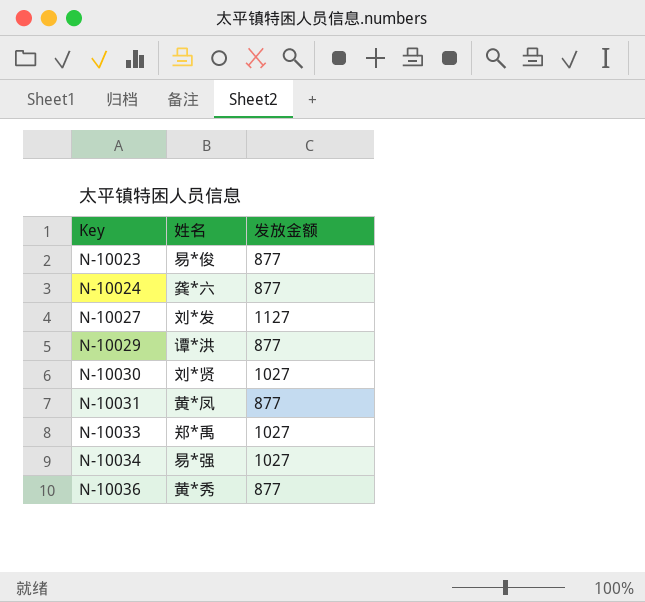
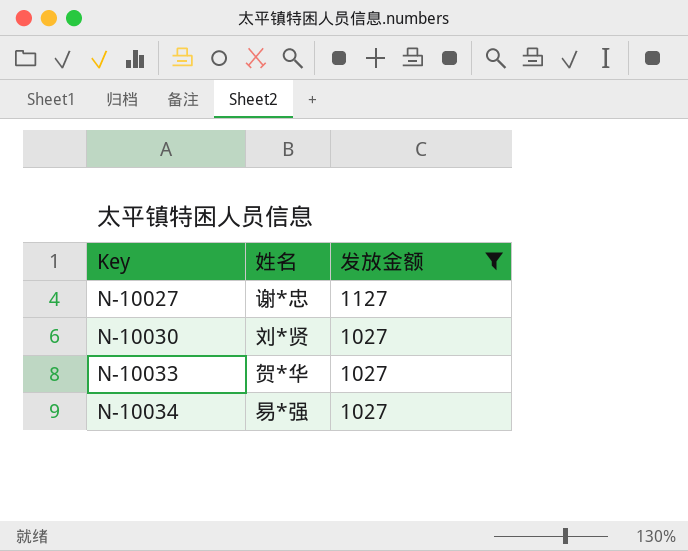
filter: none -> 发放金额 != 877
N-10027 | 姓名: 刘*发 -> 谢*忠
N-10033 | 姓名: 郑*禹 -> 贺*华

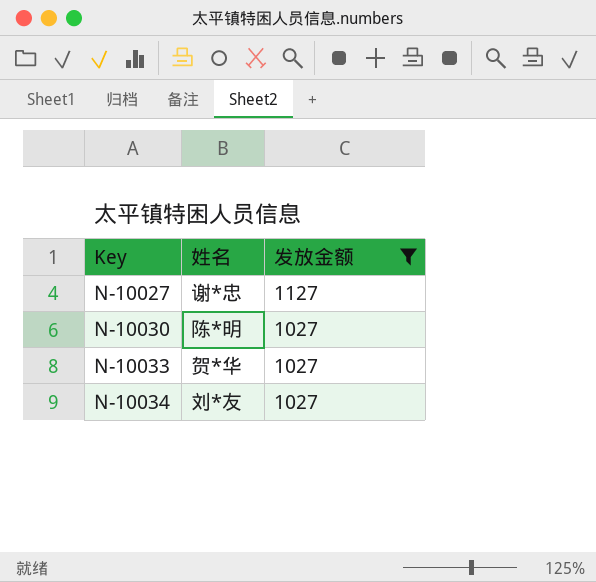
N-10030 | 姓名: 刘*贤 -> 陈*明
N-10034 | 姓名: 易*强 -> 刘*友

